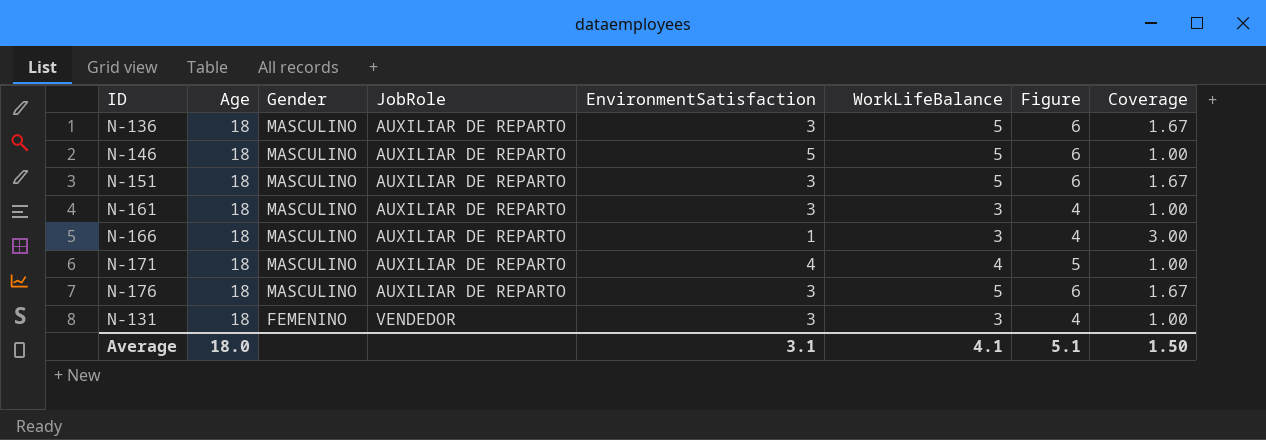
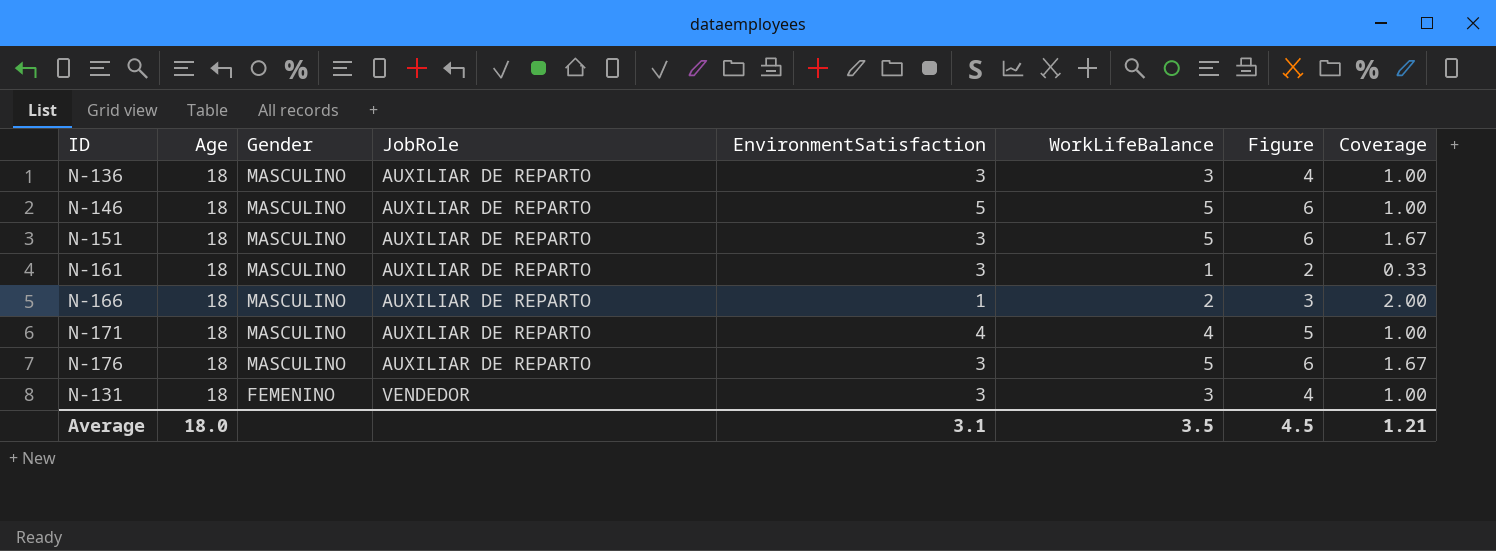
N-136 | WorkLifeBalance: 5 -> 3
N-136 | Figure: 6 -> 4
N-136 | Coverage: 1.67 -> 1.00
N-161 | WorkLifeBalance: 3 -> 1
N-161 | Figure: 4 -> 2
N-161 | Coverage: 1.00 -> 0.33
N-166 | WorkLifeBalance: 3 -> 2
N-166 | Figure: 4 -> 3
N-166 | Coverage: 3.00 -> 2.00
Average | WorkLifeBalance: 4.1 -> 3.5
Average | Figure: 5.1 -> 4.5
Average | Coverage: 1.50 -> 1.21

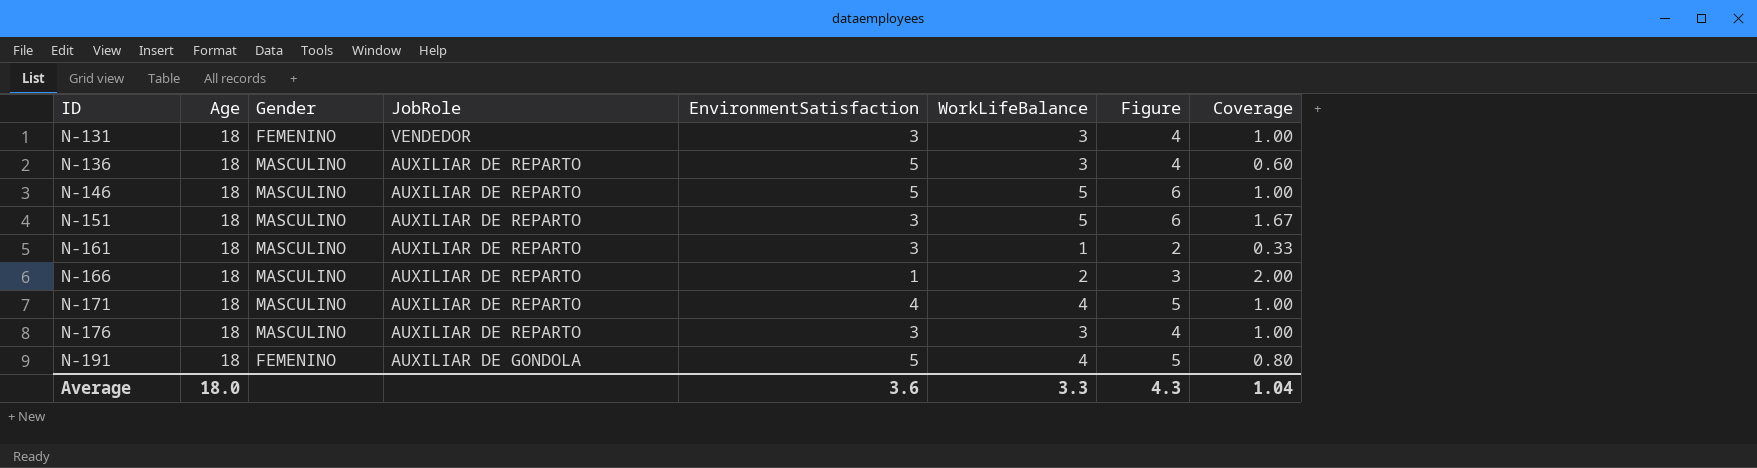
row order: Gender descending -> ID ascending
N-136 | EnvironmentSatisfaction: 3 -> 5
N-136 | Coverage: 1.00 -> 0.60
N-176 | WorkLifeBalance: 5 -> 3
N-176 | Figure: 6 -> 4
N-176 | Coverage: 1.67 -> 1.00
row N-191: none -> 18 | FEMENINO | AUXILIAR DE GONDOLA | 5 | 4 | 5 | 0.80
Average | EnvironmentSatisfaction: 3.1 -> 3.6
Average | WorkLifeBalance: 3.5 -> 3.3
Average | Figure: 4.5 -> 4.3
Average | Coverage: 1.21 -> 1.04

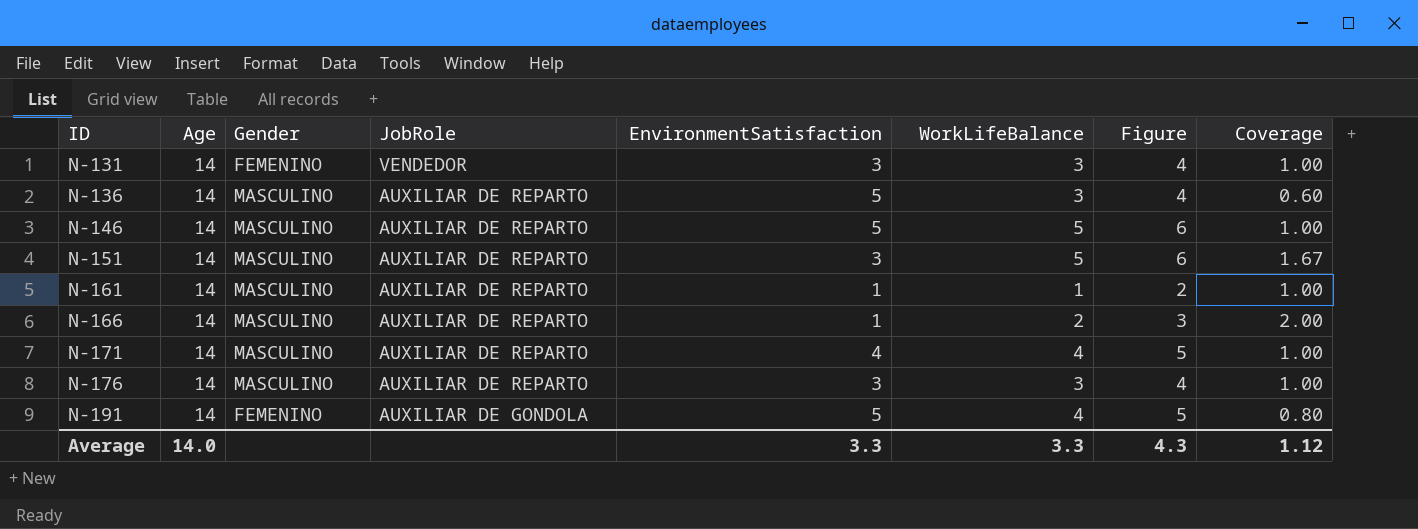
N-131 | Age: 18 -> 14
N-136 | Age: 18 -> 14
N-146 | Age: 18 -> 14
N-151 | Age: 18 -> 14
N-161 | Age: 18 -> 14
N-161 | EnvironmentSatisfaction: 3 -> 1
N-161 | Coverage: 0.33 -> 1.00
N-166 | Age: 18 -> 14
N-171 | Age: 18 -> 14
N-176 | Age: 18 -> 14
N-191 | Age: 18 -> 14
Average | Age: 18.0 -> 14.0
Average | EnvironmentSatisfaction: 3.6 -> 3.3
Average | Coverage: 1.04 -> 1.12

